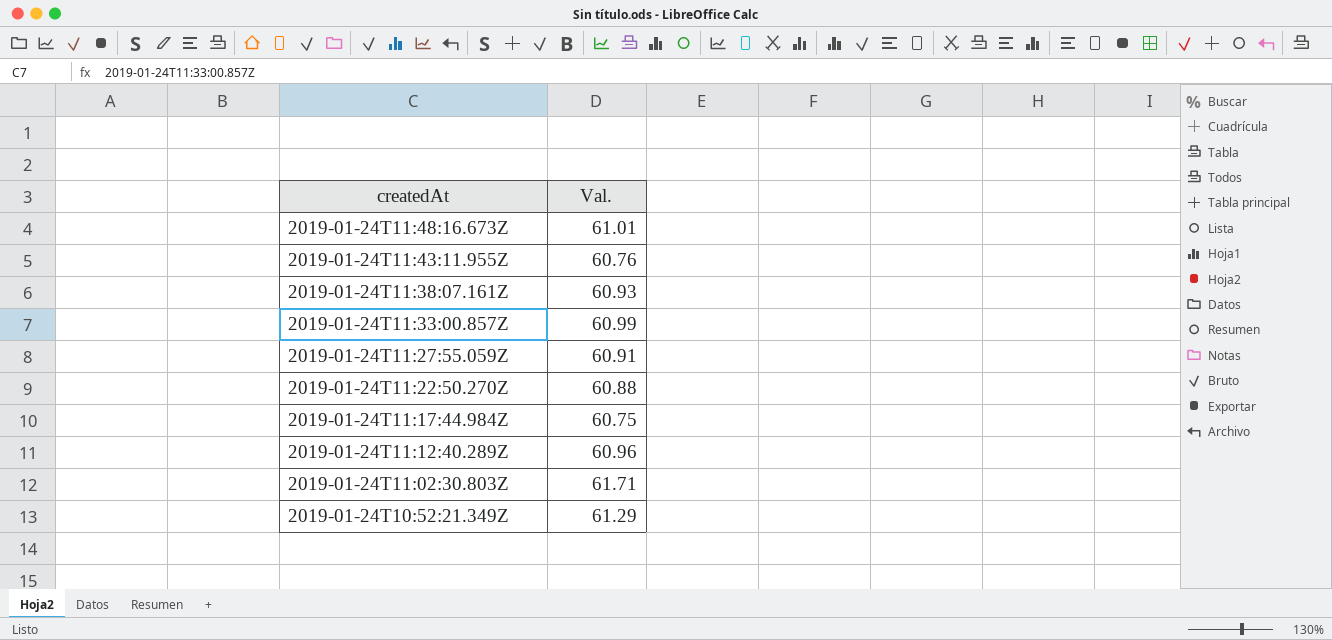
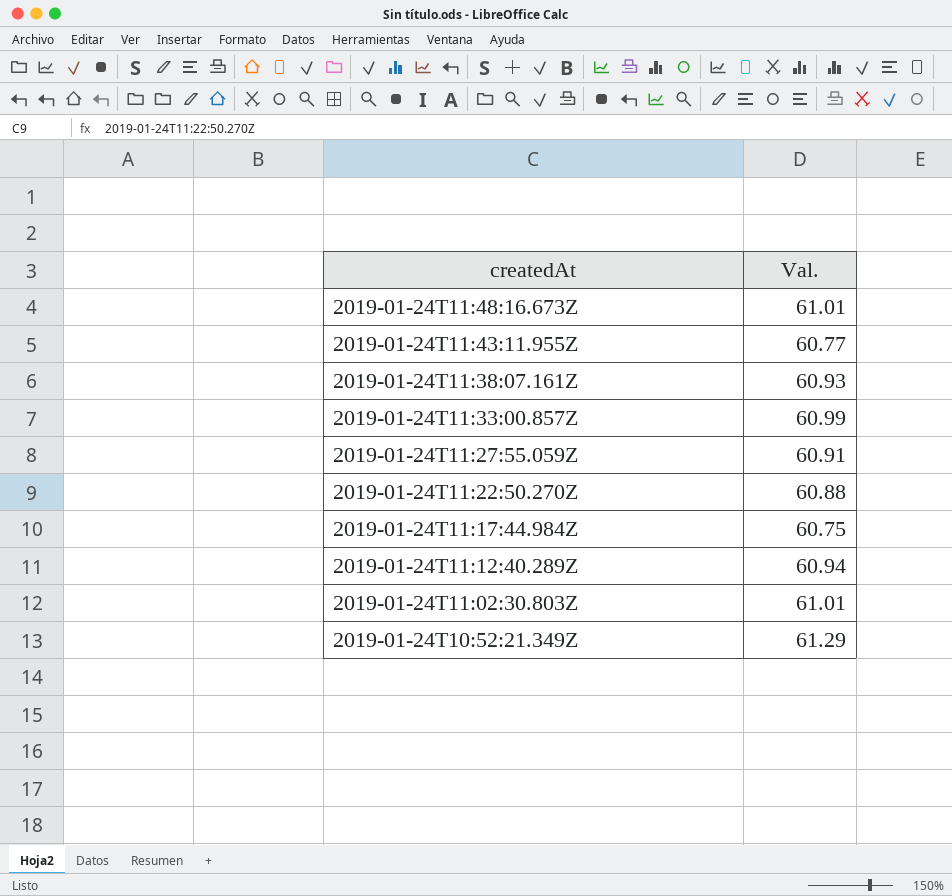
2019-01-24T11:43:11.955Z | Val.: 60.76 -> 60.77
2019-01-24T11:12:40.289Z | Val.: 60.96 -> 60.94
2019-01-24T11:02:30.803Z | Val.: 61.71 -> 61.01

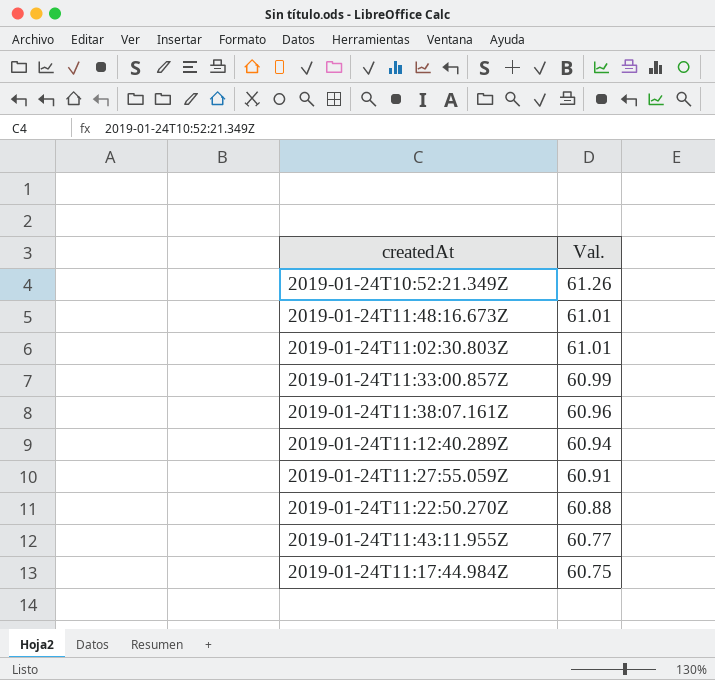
row order: createdAt descending -> Val. descending
2019-01-24T10:52:21.349Z | Val.: 61.29 -> 61.26
2019-01-24T11:38:07.161Z | Val.: 60.93 -> 60.96

